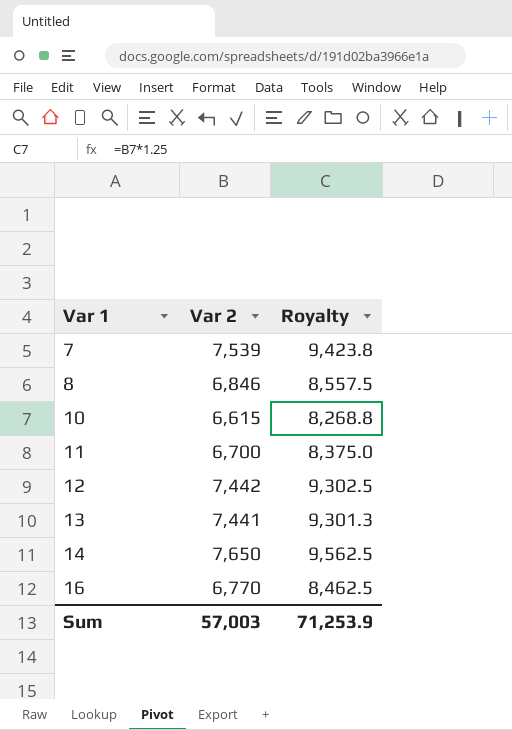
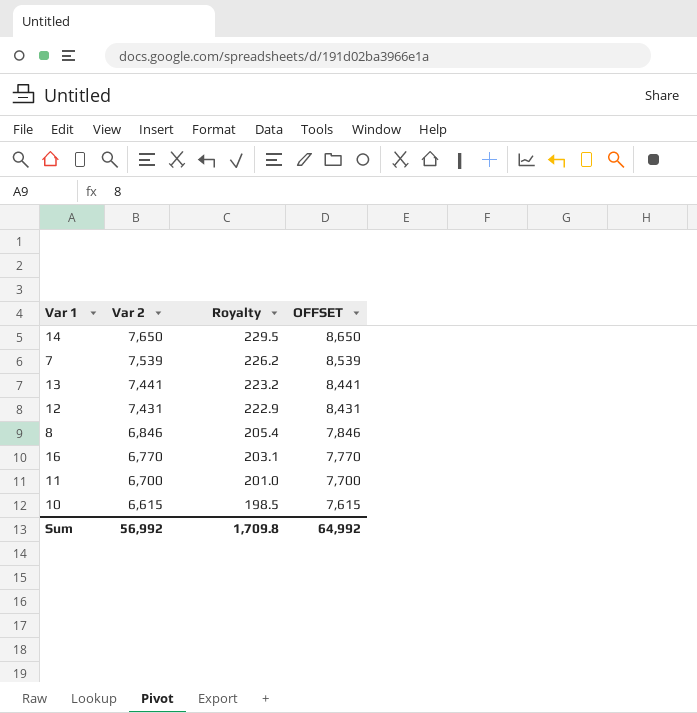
row order: Var 1 ascending -> Var 2 descending
column Royalty | formula: [Var 2] * 1.25 -> [Var 2] * 0.03
column OFFSET | formula: none -> [Var 2] + 1000
12 | Var 2: 7,442 -> 7,431
Sum | Var 2: 57,003 -> 56,992
Sum | Royalty: 71,253.9 -> 1,709.8

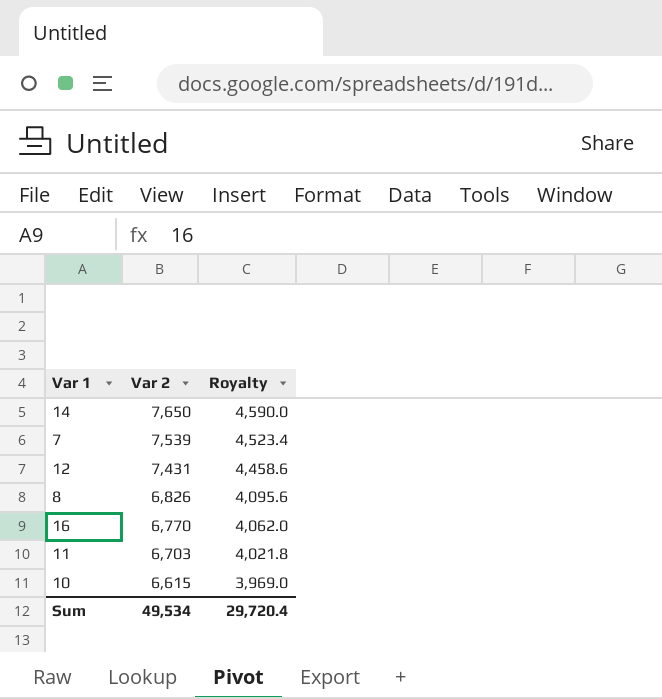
column OFFSET | formula: [Var 2] + 1000 -> none
column Royalty | formula: [Var 2] * 0.03 -> [Var 2] * 0.6
row 13: 7,441 | 223.2 | 8,441 -> none
8 | Var 2: 6,846 -> 6,826
11 | Var 2: 6,700 -> 6,703
Sum | Var 2: 56,992 -> 49,534
Sum | Royalty: 1,709.8 -> 29,720.4

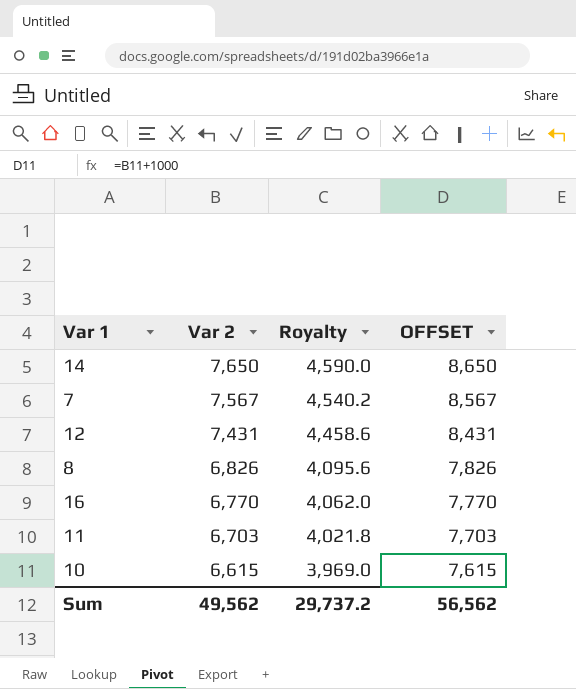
column OFFSET | formula: none -> [Var 2] + 1000
7 | Var 2: 7,539 -> 7,567
7 | Royalty: 4,523.4 -> 4,540.2
Sum | Var 2: 49,534 -> 49,562
Sum | Royalty: 29,720.4 -> 29,737.2

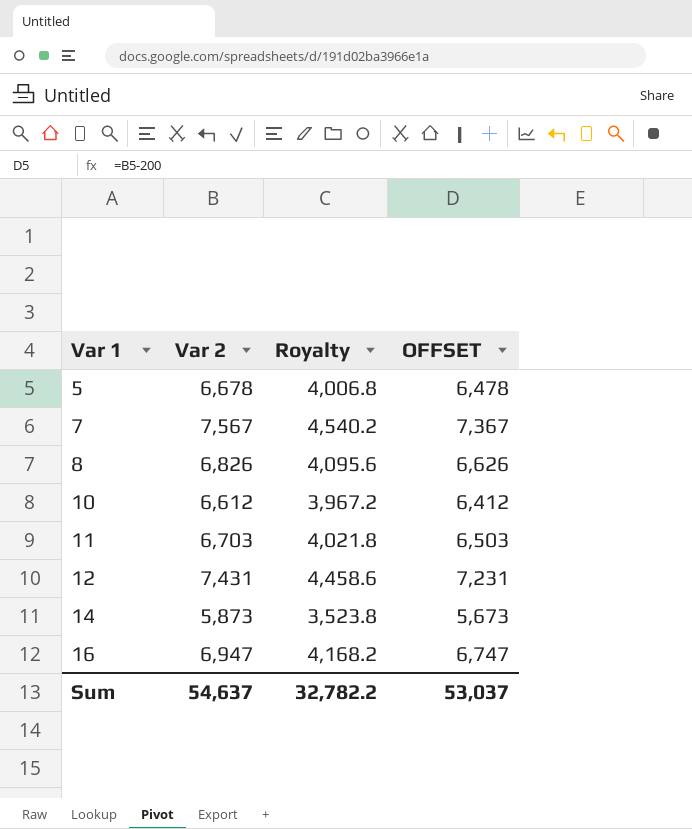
row order: Var 2 descending -> Var 1 ascending
column OFFSET | formula: [Var 2] + 1000 -> [Var 2] - 200
row 5: none -> 6,678 | 4,006.8 | 6,478
10 | Var 2: 6,615 -> 6,612
10 | Royalty: 3,969.0 -> 3,967.2
14 | Var 2: 7,650 -> 5,873
14 | Royalty: 4,590.0 -> 3,523.8
16 | Var 2: 6,770 -> 6,947
16 | Royalty: 4,062.0 -> 4,168.2
Sum | Var 2: 49,562 -> 54,637
Sum | Royalty: 29,737.2 -> 32,782.2
Sum | OFFSET: 56,562 -> 53,037

